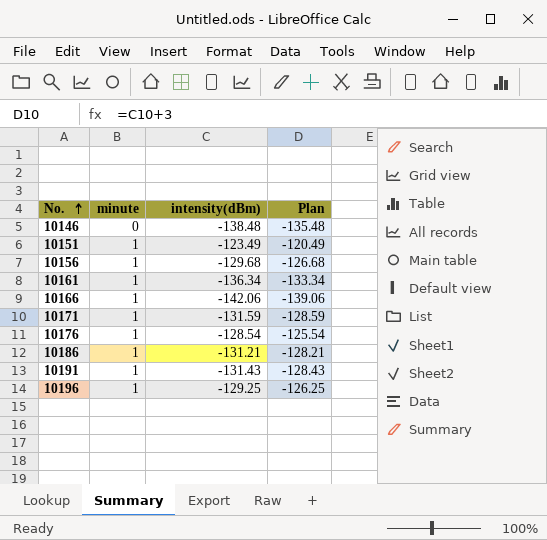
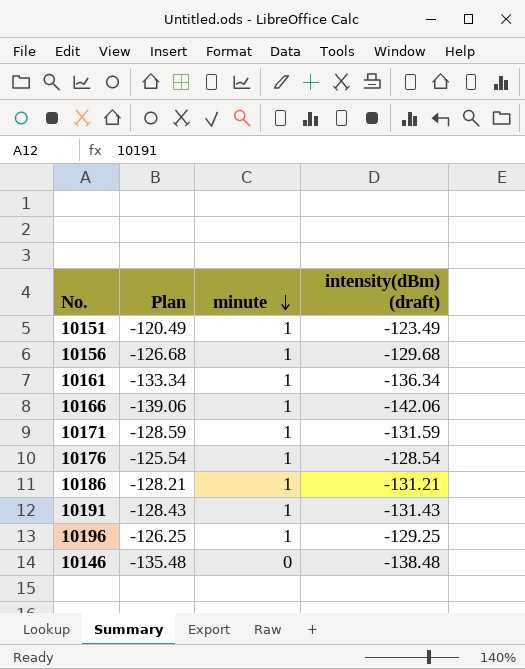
row order: No. ascending -> minute descending
column Plan | position: 4 -> 2
column name: intensity(dBm) -> intensity(dBm) (draft)

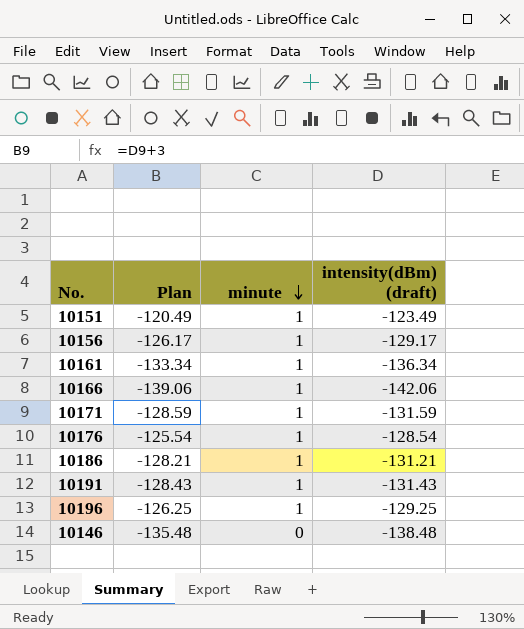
10156 | Plan: -126.68 -> -126.17
10156 | intensity(dBm) (draft): -129.68 -> -129.17

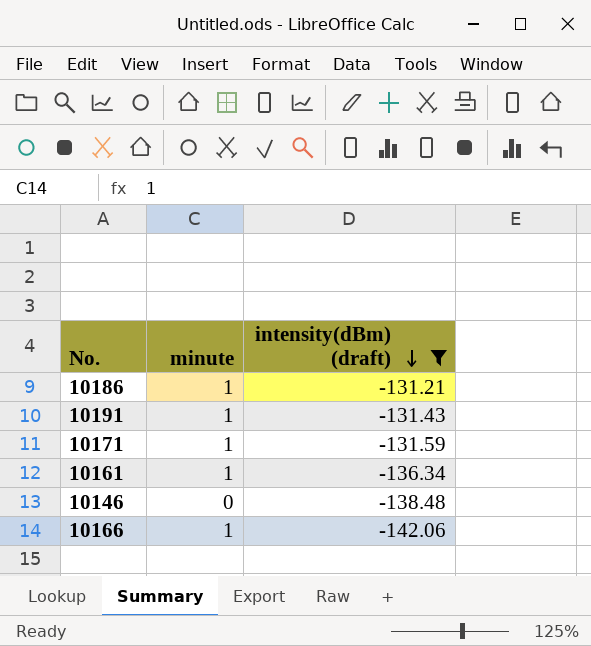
filter: none -> intensity(dBm) (draft) <= -131.21
row order: minute descending -> intensity(dBm) (draft) descending
column Plan | formula: [intensity(dBm) (draft)] + 3 -> none

